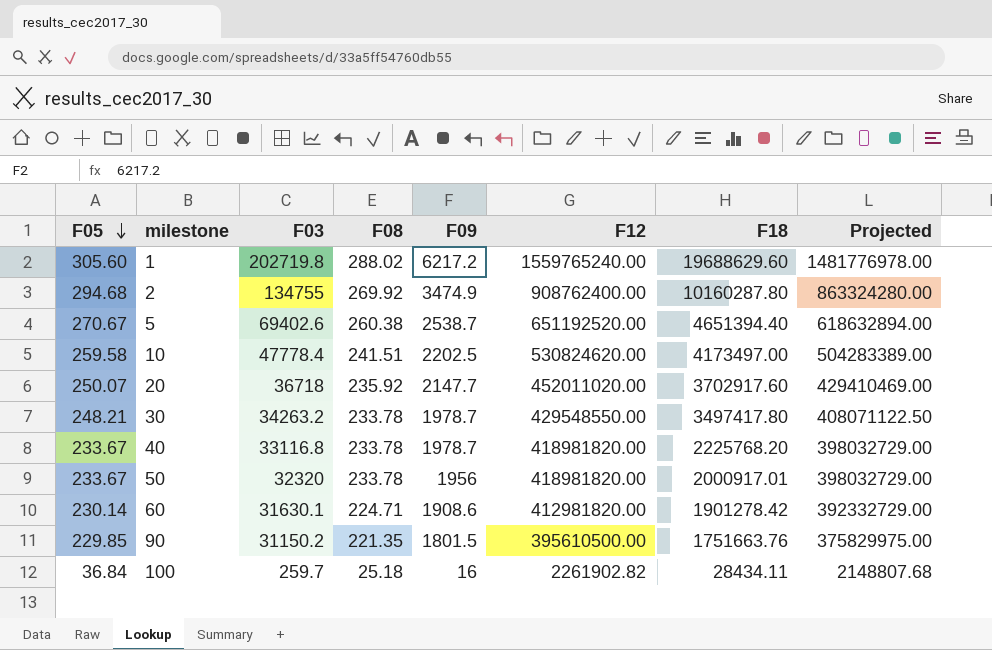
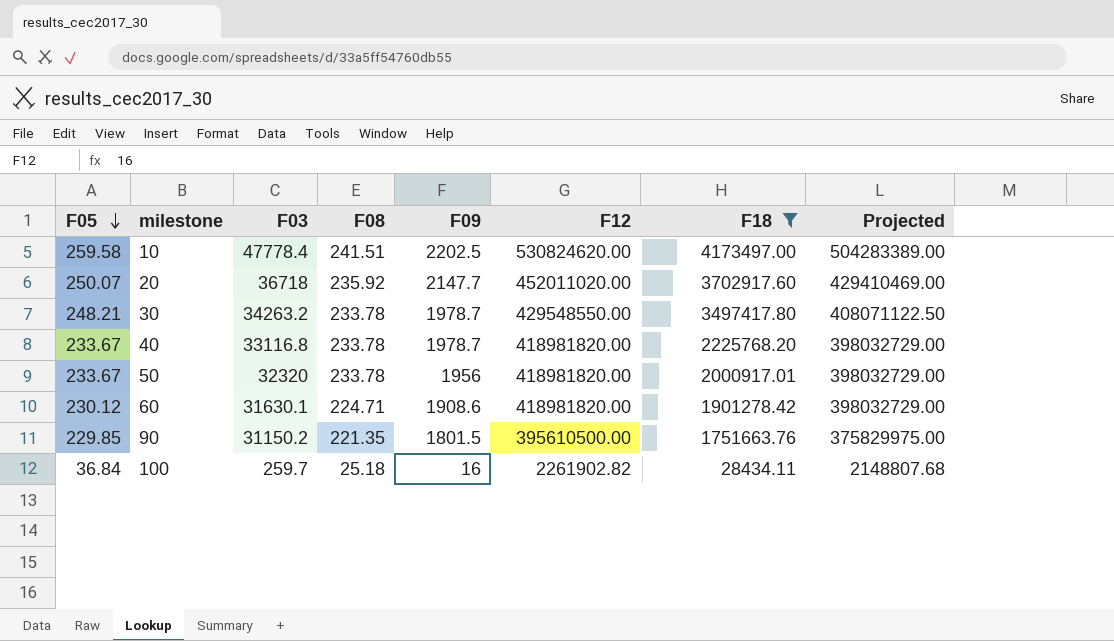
filter: none -> F18 <= 4173497.00
60 | F05: 230.14 -> 230.12
60 | F12: 412981820.00 -> 418981820.00
60 | Projected: 392332729.00 -> 398032729.00

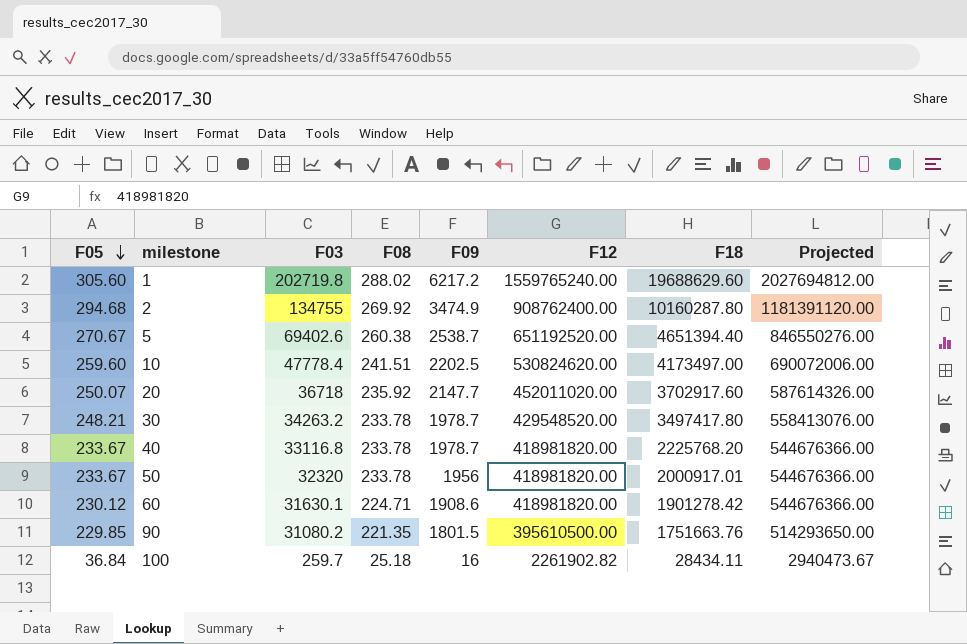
filter: F18 <= 4173497.00 -> none
column Projected | formula: [F12] * 0.95 -> [F12] * 1.3
10 | F05: 259.58 -> 259.60
30 | F12: 429548550.00 -> 429548520.00
90 | F03: 31150.2 -> 31080.2

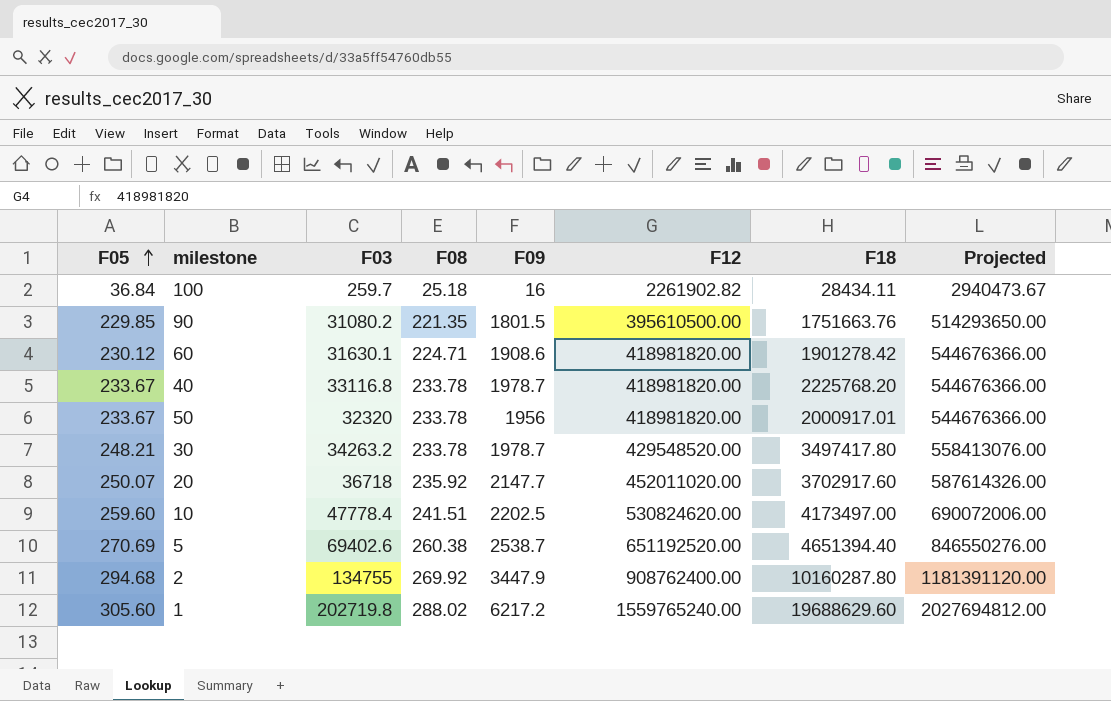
row order: F05 descending -> F05 ascending
5 | F05: 270.67 -> 270.69
2 | F09: 3474.9 -> 3447.9

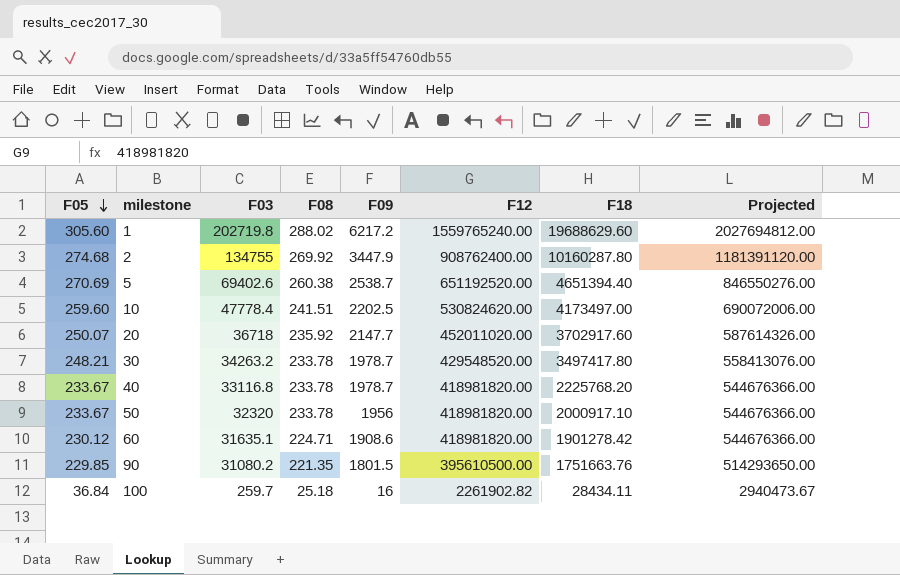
row order: F05 ascending -> F05 descending
2 | F05: 294.68 -> 274.68
50 | F18: 2000917.01 -> 2000917.10
60 | F03: 31630.1 -> 31635.1

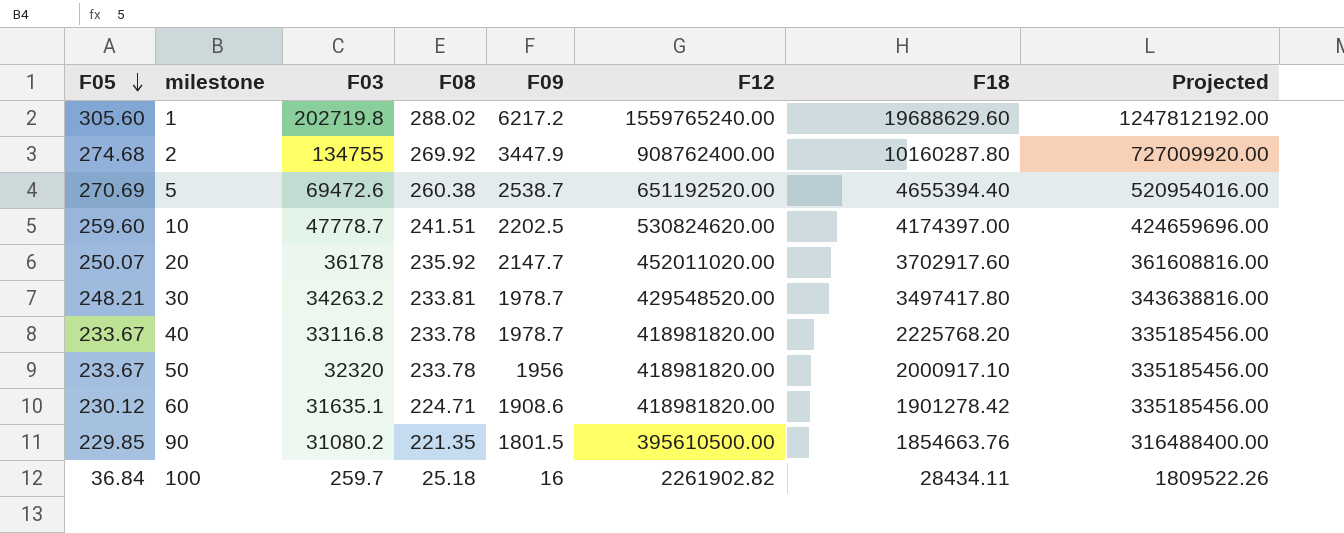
column Projected | formula: [F12] * 1.3 -> [F12] * 0.8
5 | F03: 69402.6 -> 69472.6
5 | F18: 4651394.40 -> 4655394.40
10 | F03: 47778.4 -> 47778.7
10 | F18: 4173497.00 -> 4174397.00
20 | F03: 36718 -> 36178
30 | F08: 233.78 -> 233.81
90 | F18: 1751663.76 -> 1854663.76

